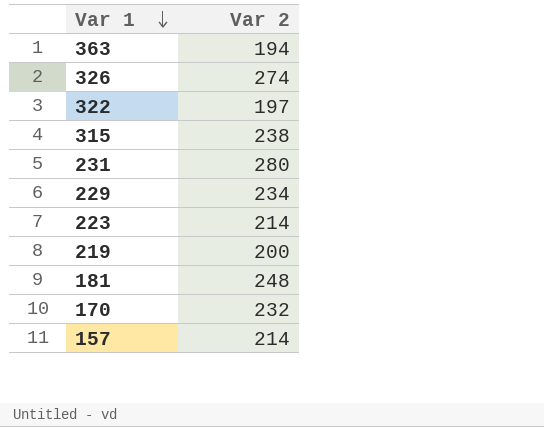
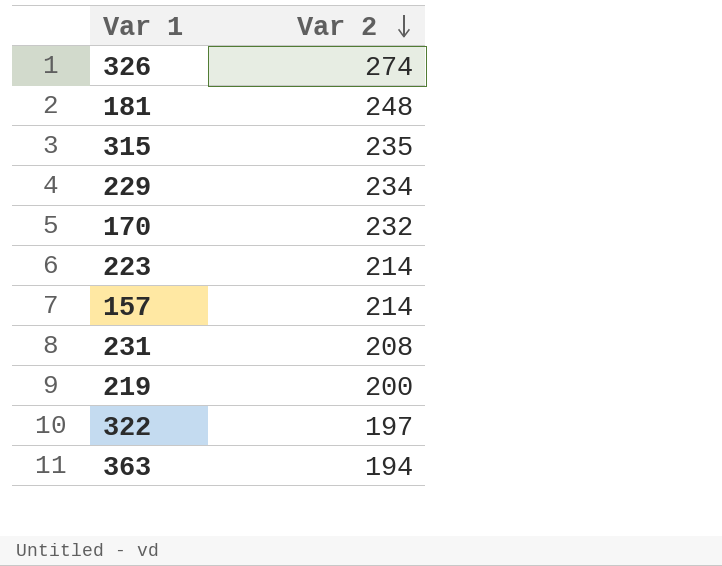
row order: Var 1 descending -> Var 2 descending
315 | Var 2: 238 -> 235
231 | Var 2: 280 -> 208

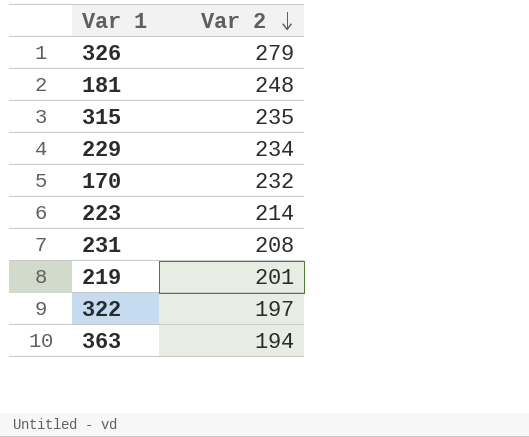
row 157: 214 -> none
326 | Var 2: 274 -> 279
219 | Var 2: 200 -> 201

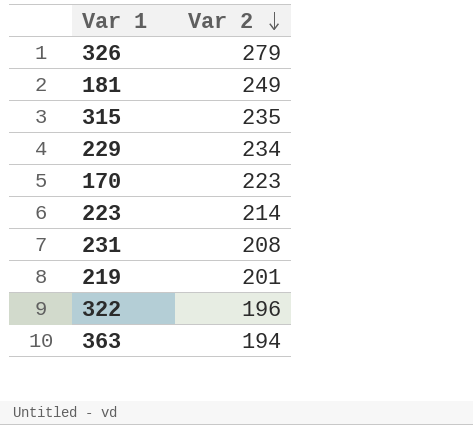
181 | Var 2: 248 -> 249
170 | Var 2: 232 -> 223
322 | Var 2: 197 -> 196

